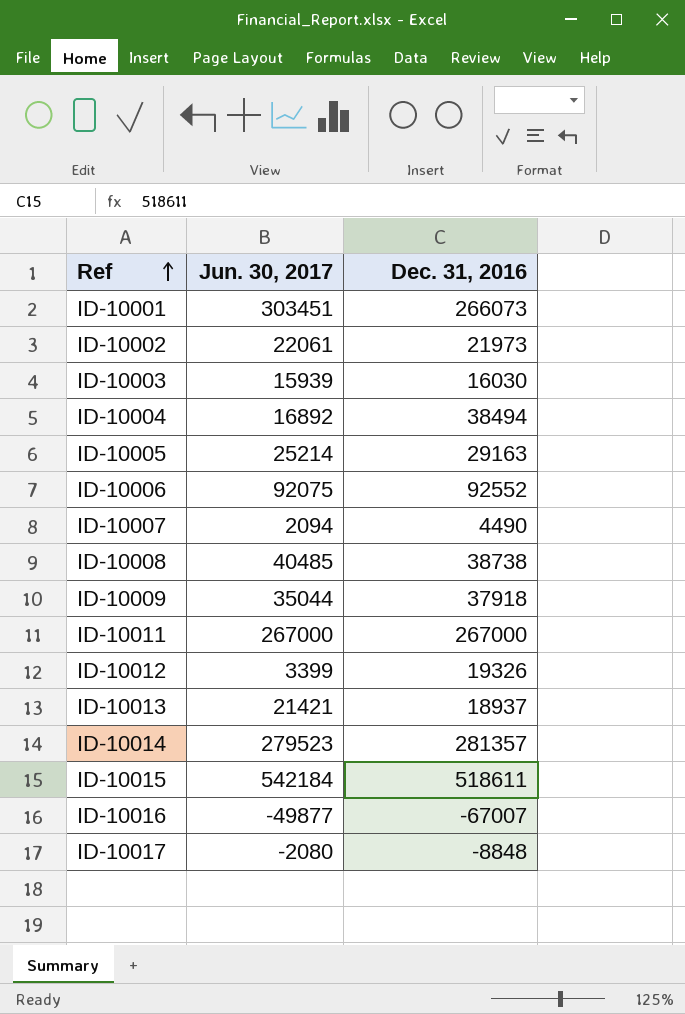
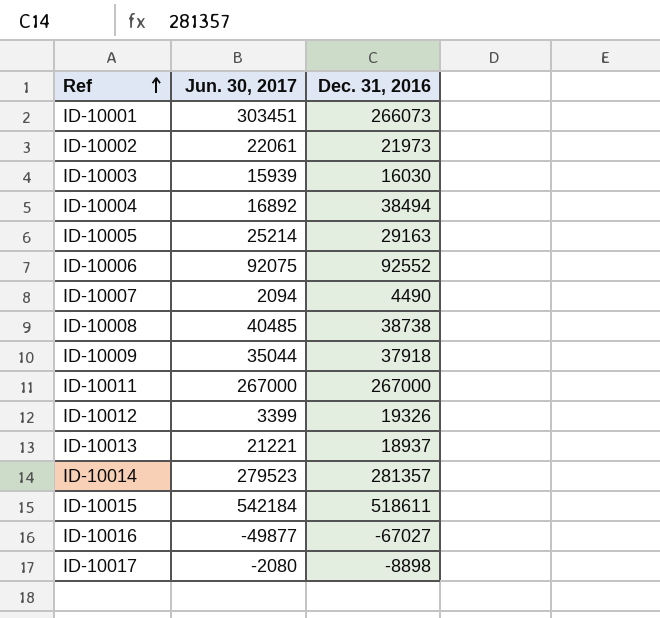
ID-10013 | Jun. 30, 2017: 21421 -> 21221
ID-10016 | Dec. 31, 2016: -67007 -> -67027
ID-10017 | Dec. 31, 2016: -8848 -> -8898

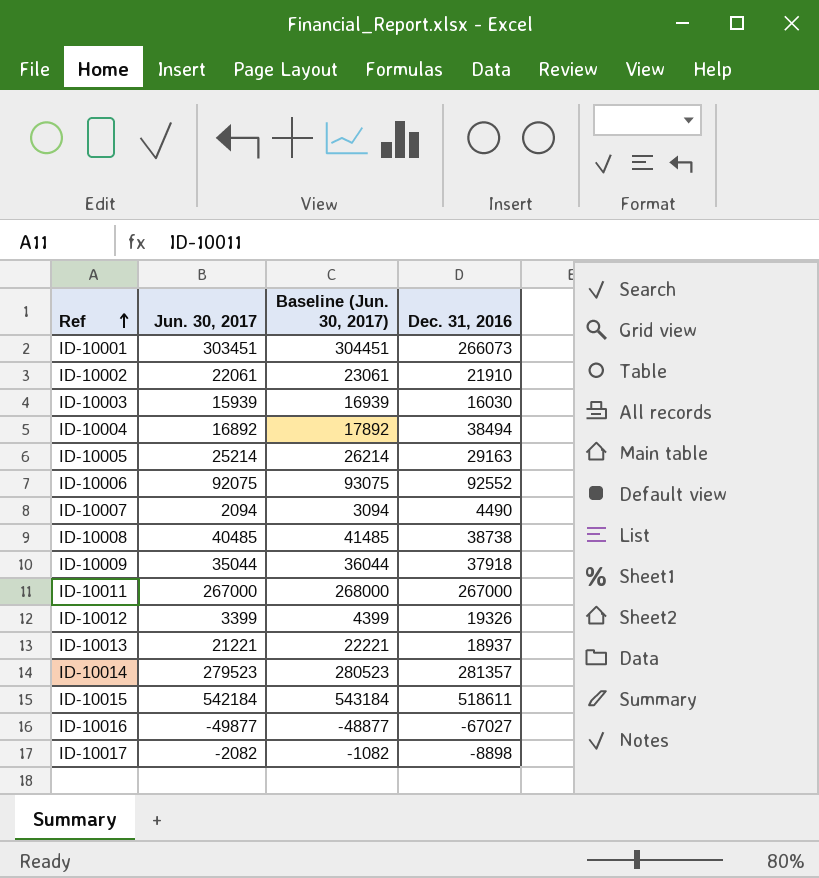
column Baseline (Jun. 30, 2017) | formula: none -> [Jun. 30, 2017] + 1000
ID-10002 | Dec. 31, 2016: 21973 -> 21910
ID-10017 | Jun. 30, 2017: -2080 -> -2082

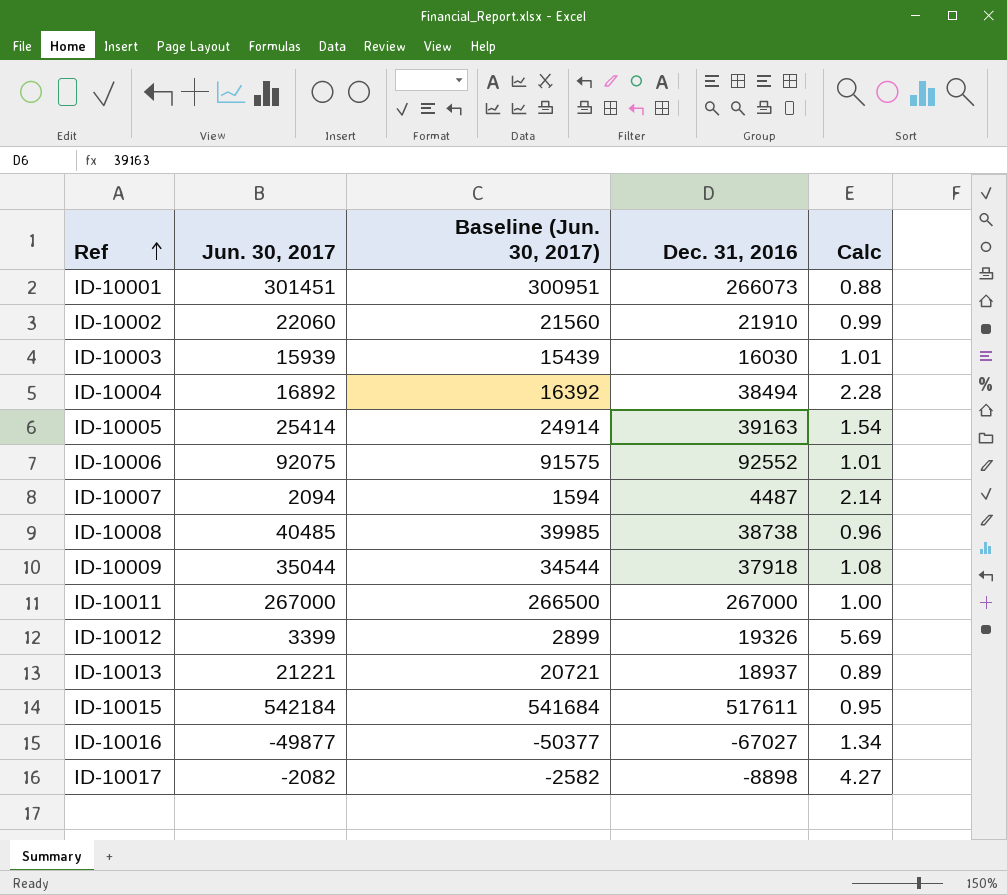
column Baseline (Jun. 30, 2017) | formula: [Jun. 30, 2017] + 1000 -> [Jun. 30, 2017] - 500
column Calc | formula: none -> [Dec. 31, 2016] / [Jun. 30, 2017]
row ID-10014: 279523 | 280523 | 281357 -> none
ID-10001 | Jun. 30, 2017: 303451 -> 301451
ID-10002 | Jun. 30, 2017: 22061 -> 22060
ID-10005 | Jun. 30, 2017: 25214 -> 25414
ID-10005 | Dec. 31, 2016: 29163 -> 39163
ID-10007 | Dec. 31, 2016: 4490 -> 4487
ID-10015 | Dec. 31, 2016: 518611 -> 517611

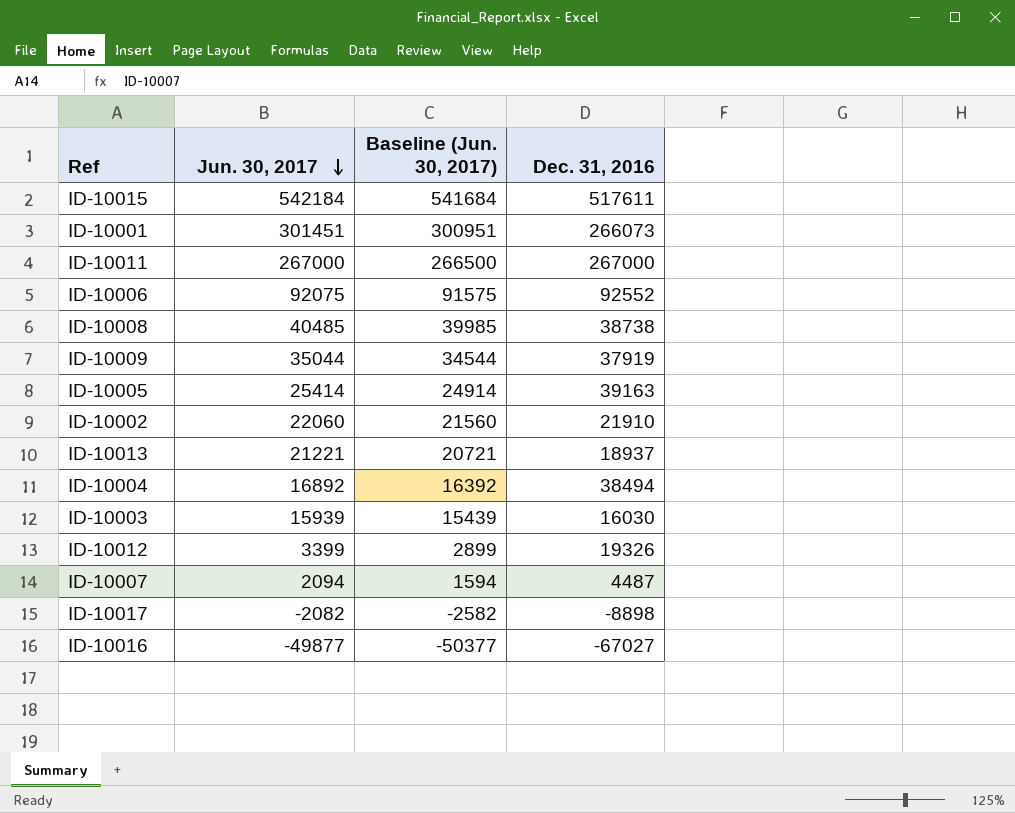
row order: Ref ascending -> Jun. 30, 2017 descending
column Calc | formula: [Dec. 31, 2016] / [Jun. 30, 2017] -> none
ID-10009 | Dec. 31, 2016: 37918 -> 37919

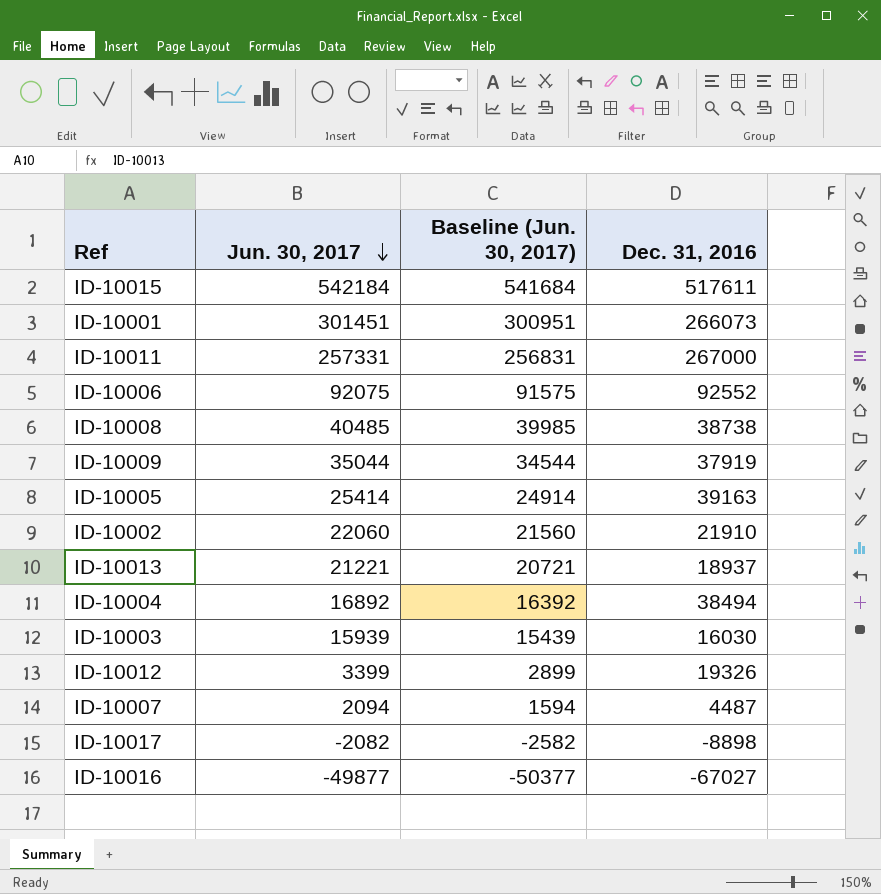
ID-10011 | Jun. 30, 2017: 267000 -> 257331
ID-10011 | Baseline (Jun. 30, 2017): 266500 -> 256831

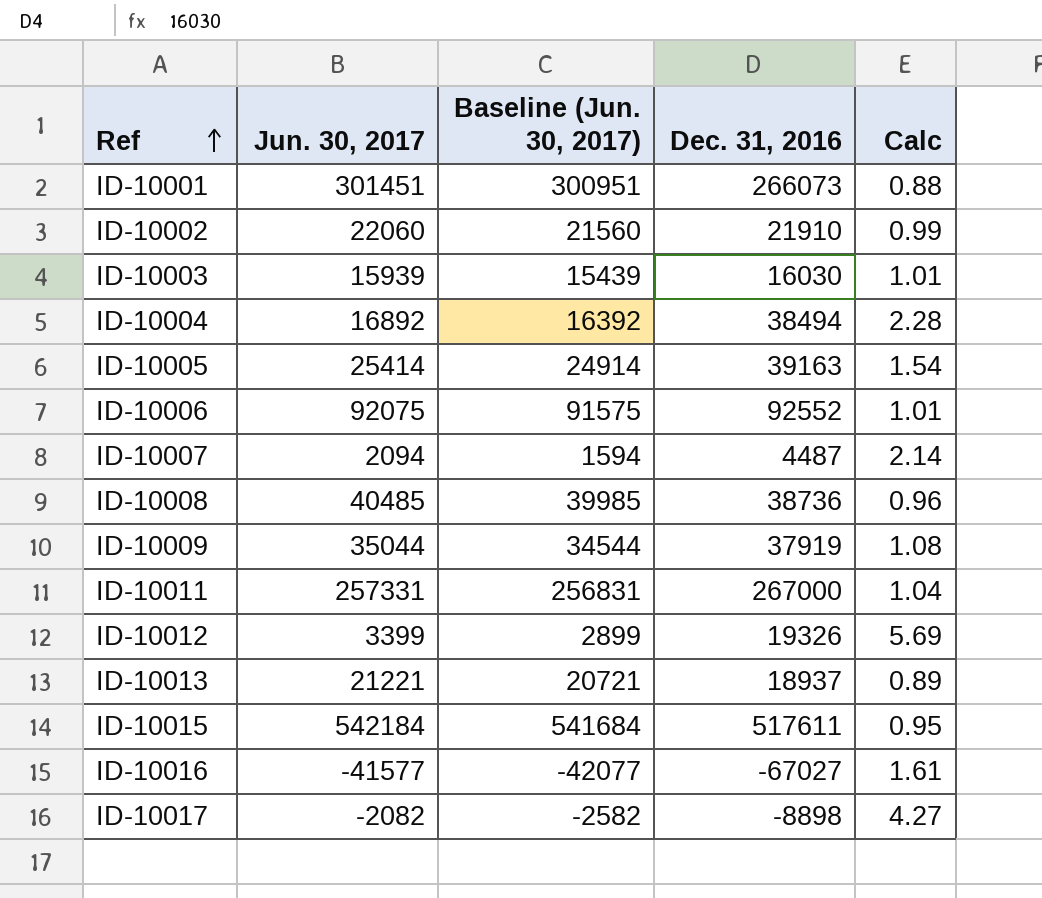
row order: Jun. 30, 2017 descending -> Ref ascending
column Calc | formula: none -> [Dec. 31, 2016] / [Jun. 30, 2017]
ID-10008 | Dec. 31, 2016: 38738 -> 38736
ID-10016 | Jun. 30, 2017: -49877 -> -41577
ID-10016 | Baseline (Jun. 30, 2017): -50377 -> -42077

